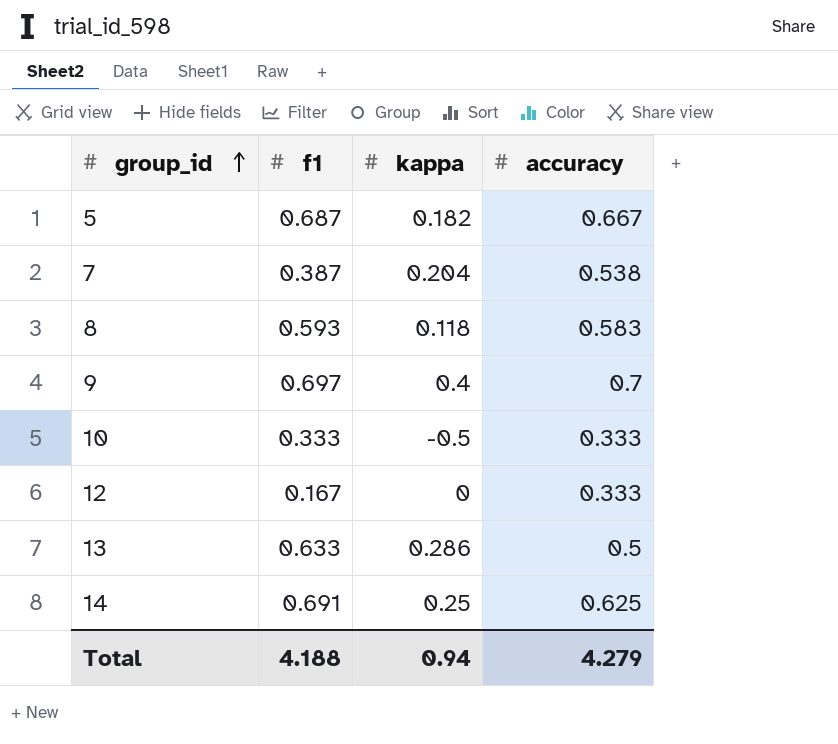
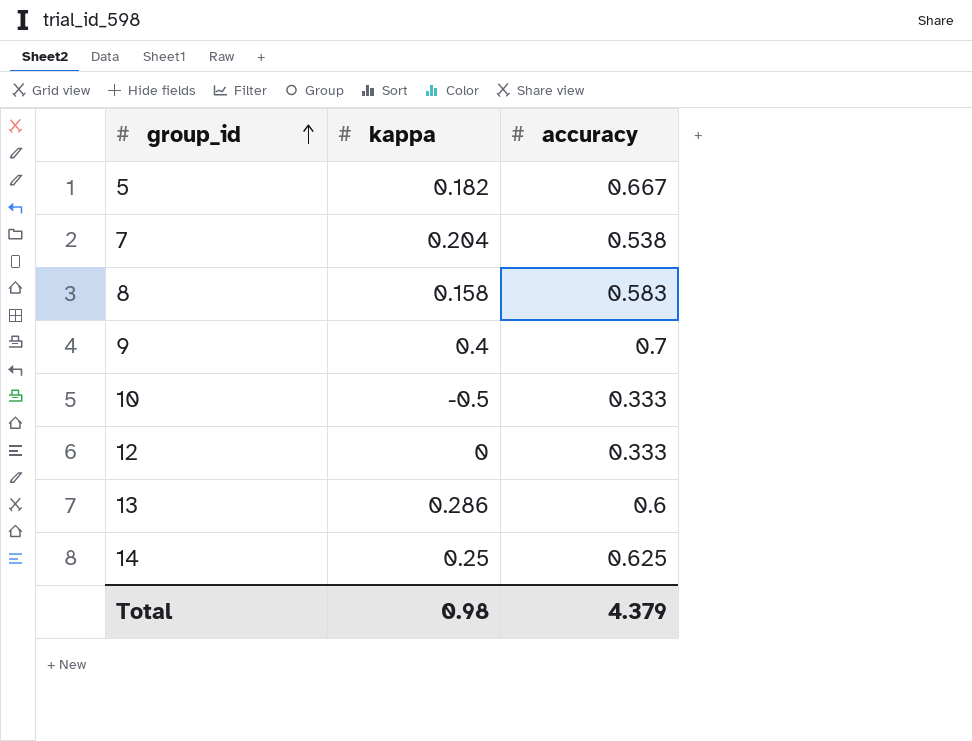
column f1 | position: 2 -> none
8 | kappa: 0.118 -> 0.158
13 | accuracy: 0.5 -> 0.6
Total | kappa: 0.94 -> 0.98
Total | accuracy: 4.279 -> 4.379

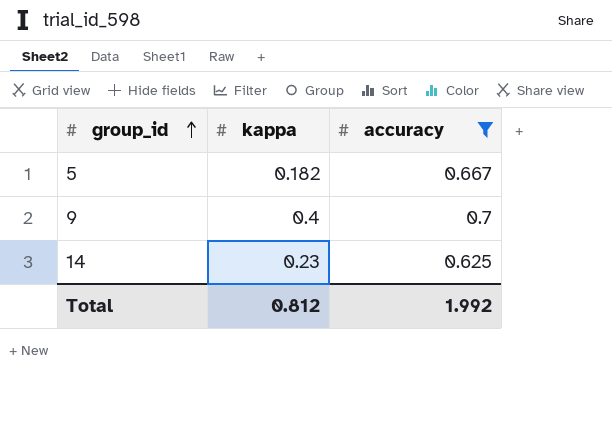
filter: none -> accuracy >= 0.625
14 | kappa: 0.25 -> 0.23
Total | kappa: 0.98 -> 0.812
Total | accuracy: 4.379 -> 1.992

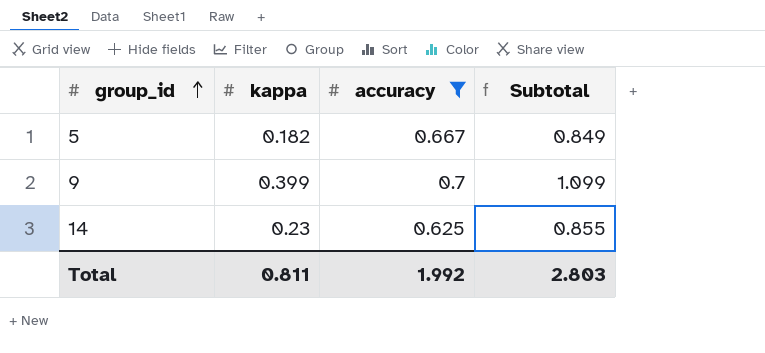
column Subtotal | formula: none -> [kappa] + [accuracy]
9 | kappa: 0.4 -> 0.399
Total | kappa: 0.812 -> 0.811

